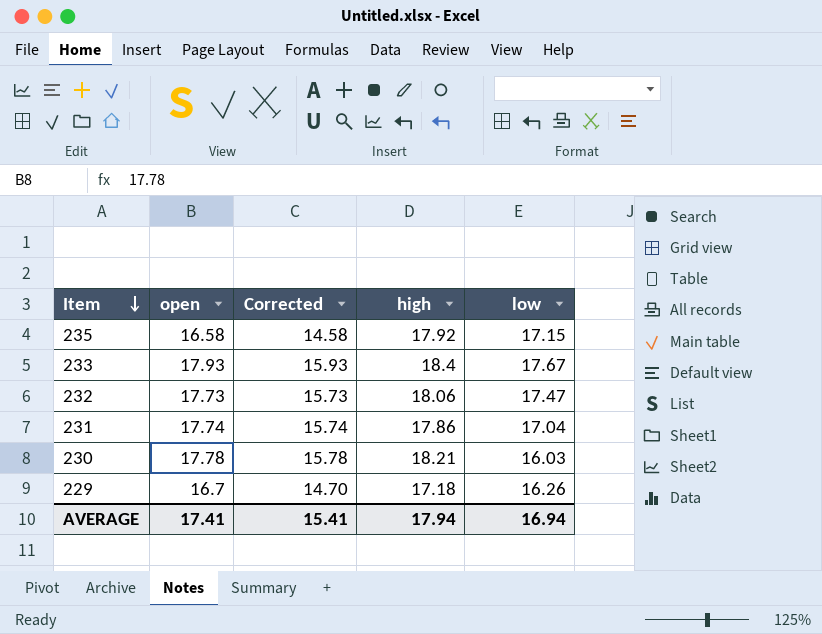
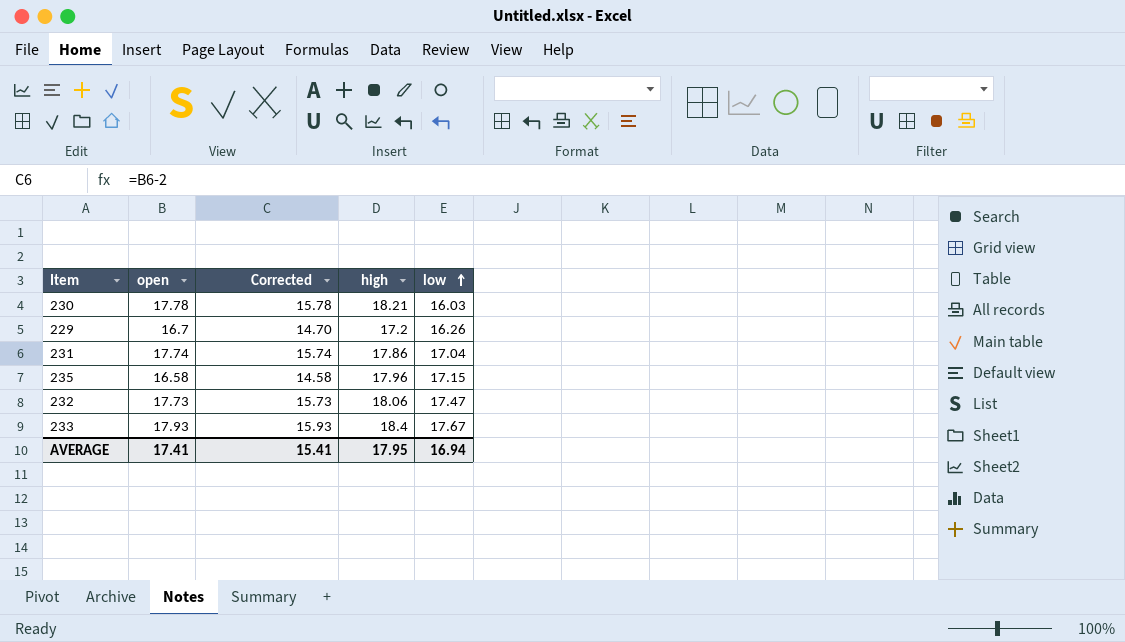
row order: Item descending -> low ascending
229 | high: 17.18 -> 17.2
235 | high: 17.92 -> 17.96
AVERAGE | high: 17.94 -> 17.95

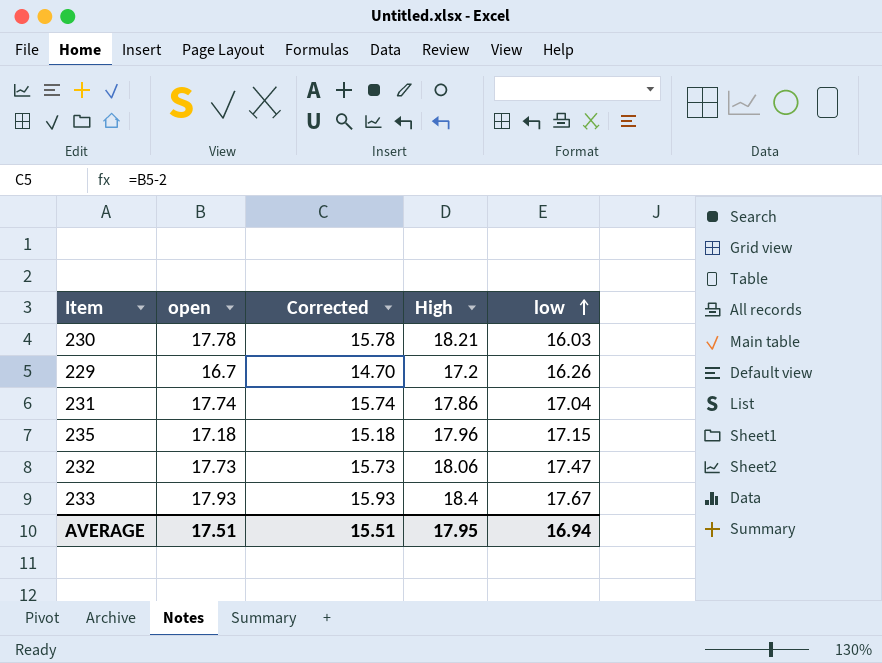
column name: high -> High
235 | open: 16.58 -> 17.18
235 | Corrected: 14.58 -> 15.18
AVERAGE | open: 17.41 -> 17.51
AVERAGE | Corrected: 15.41 -> 15.51

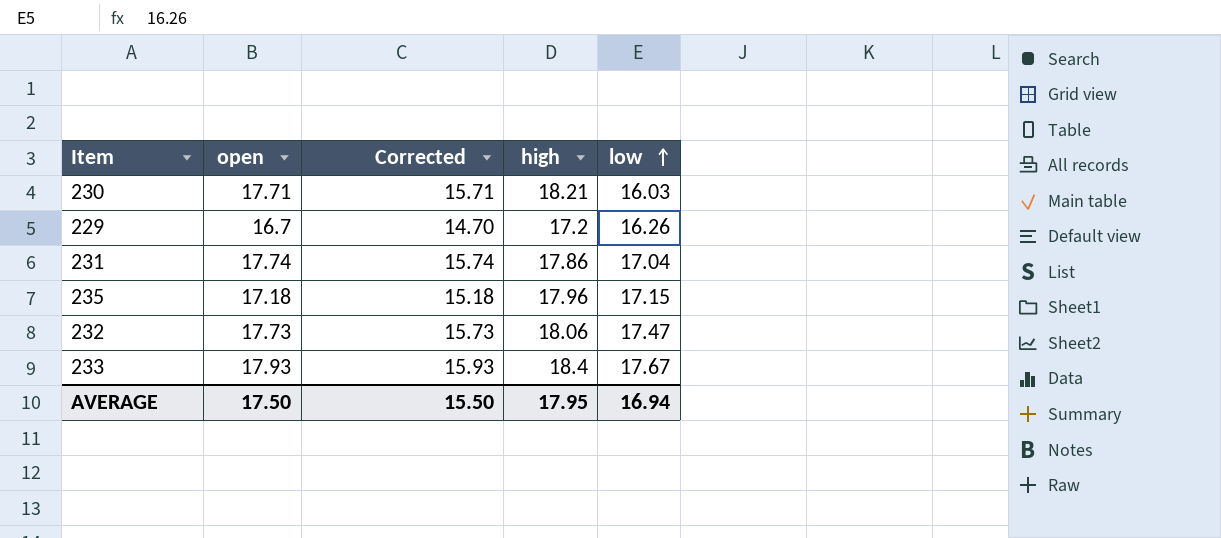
column name: High -> high
230 | open: 17.78 -> 17.71
230 | Corrected: 15.78 -> 15.71
AVERAGE | open: 17.51 -> 17.50
AVERAGE | Corrected: 15.51 -> 15.50

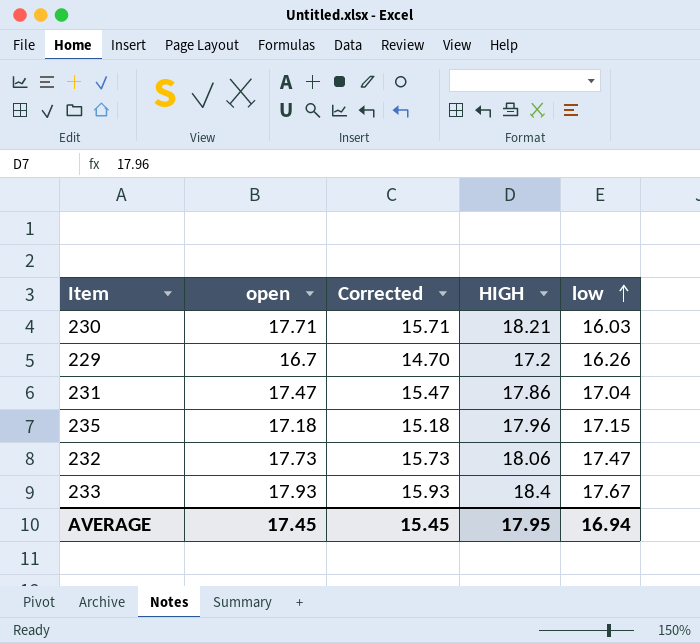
column name: high -> HIGH
231 | open: 17.74 -> 17.47
231 | Corrected: 15.74 -> 15.47
AVERAGE | open: 17.50 -> 17.45
AVERAGE | Corrected: 15.50 -> 15.45

